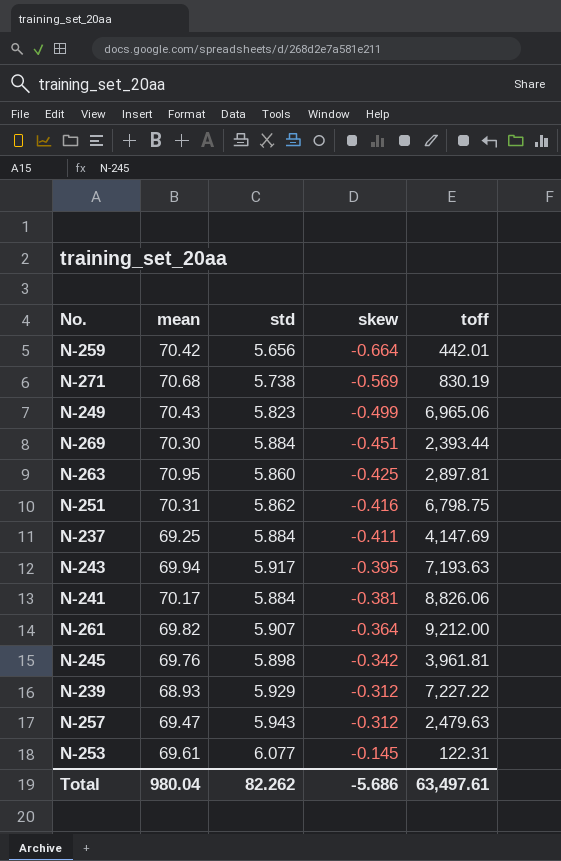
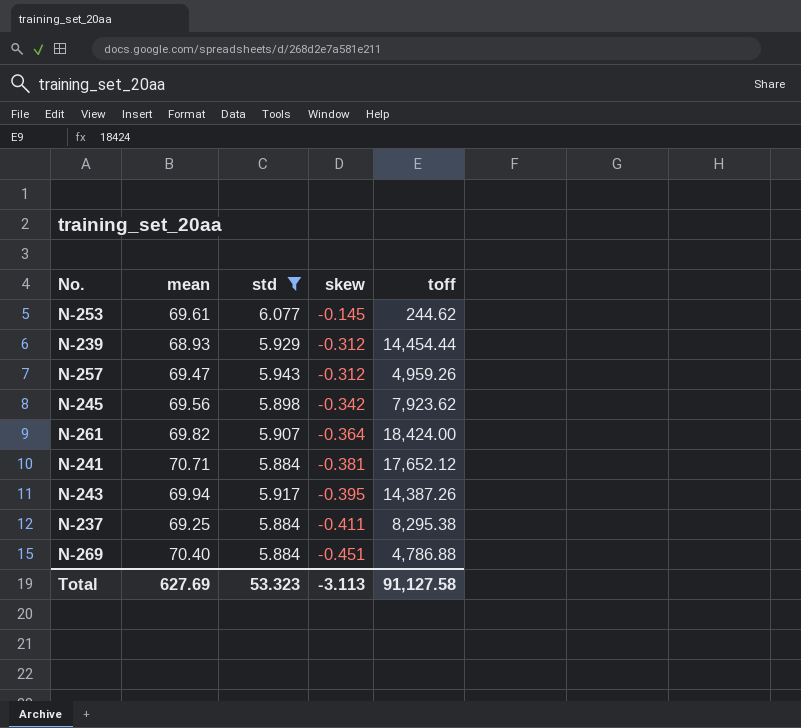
filter: none -> std >= 5.884
row order: skew ascending -> skew descending
N-253 | toff: 122.31 -> 244.62
N-239 | toff: 7,227.22 -> 14,454.44
N-257 | toff: 2,479.63 -> 4,959.26
N-245 | mean: 69.76 -> 69.56
N-245 | toff: 3,961.81 -> 7,923.62
N-261 | toff: 9,212.00 -> 18,424.00
N-241 | mean: 70.17 -> 70.71
N-241 | toff: 8,826.06 -> 17,652.12
N-243 | toff: 7,193.63 -> 14,387.26
N-237 | toff: 4,147.69 -> 8,295.38
N-269 | mean: 70.30 -> 70.40
N-269 | toff: 2,393.44 -> 4,786.88
Total | mean: 980.04 -> 627.69
Total | std: 82.262 -> 53.323
Total | skew: -5.686 -> -3.113
Total | toff: 63,497.61 -> 91,127.58

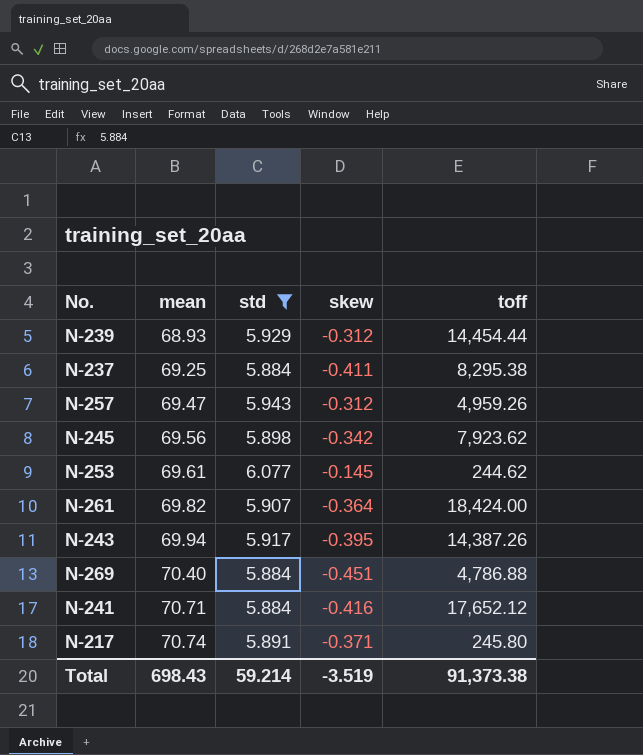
row order: skew descending -> mean ascending
N-241 | skew: -0.381 -> -0.416
row N-217: none -> 70.74 | 5.891 | -0.371 | 245.80
Total | mean: 627.69 -> 698.43
Total | std: 53.323 -> 59.214
Total | skew: -3.113 -> -3.519
Total | toff: 91,127.58 -> 91,373.38

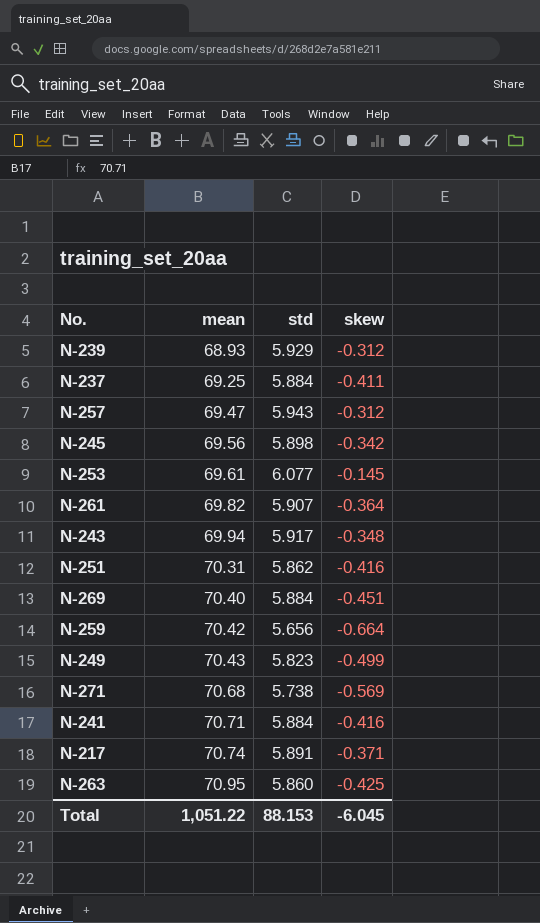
filter: std >= 5.884 -> none
column toff | position: 5 -> none
N-243 | skew: -0.395 -> -0.348
Total | mean: 698.43 -> 1,051.22
Total | std: 59.214 -> 88.153
Total | skew: -3.519 -> -6.045

